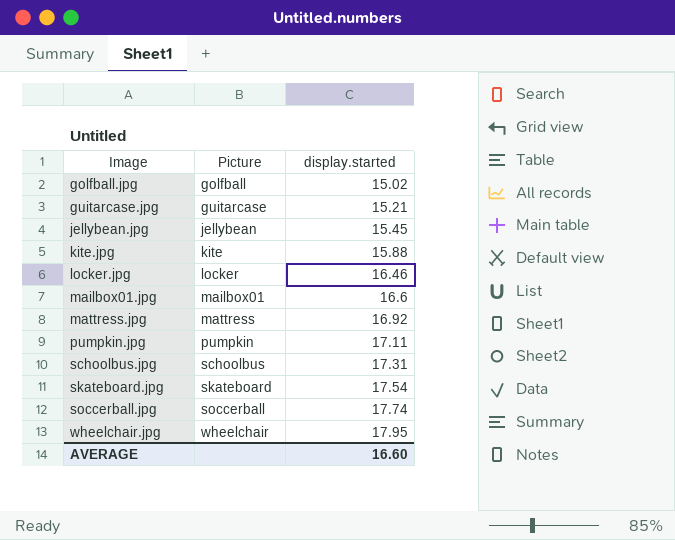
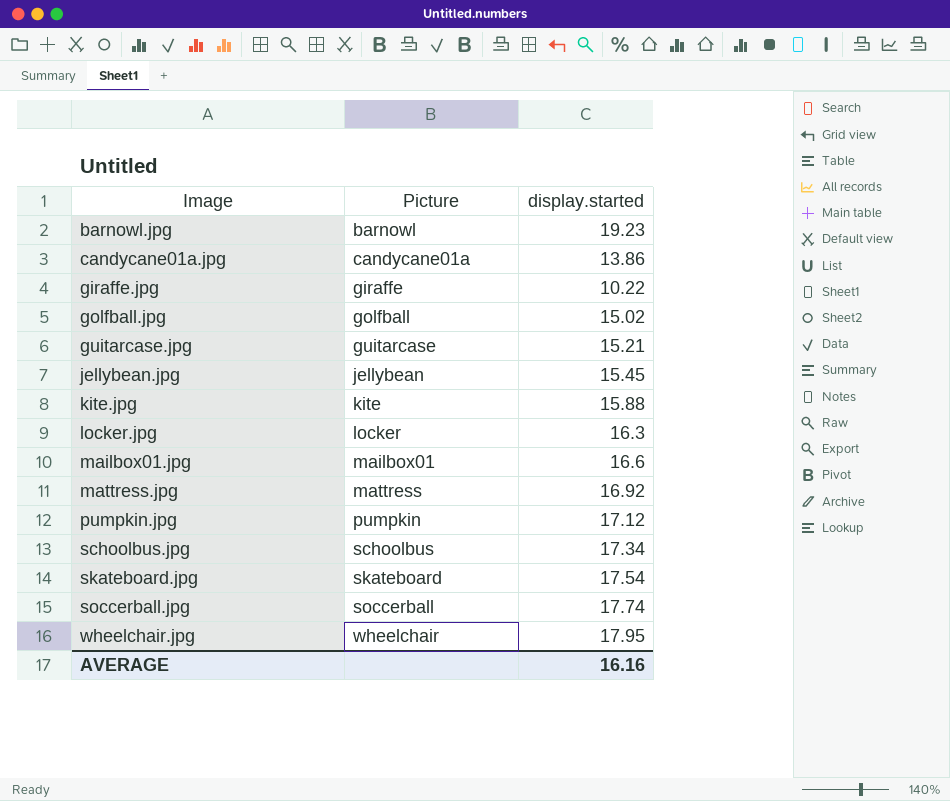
row barnowl.jpg: none -> barnowl | 19.23
row candycane01a.jpg: none -> candycane01a | 13.86
row giraffe.jpg: none -> giraffe | 10.22
locker.jpg | display.started: 16.46 -> 16.3
pumpkin.jpg | display.started: 17.11 -> 17.12
schoolbus.jpg | display.started: 17.31 -> 17.34
AVERAGE | display.started: 16.60 -> 16.16

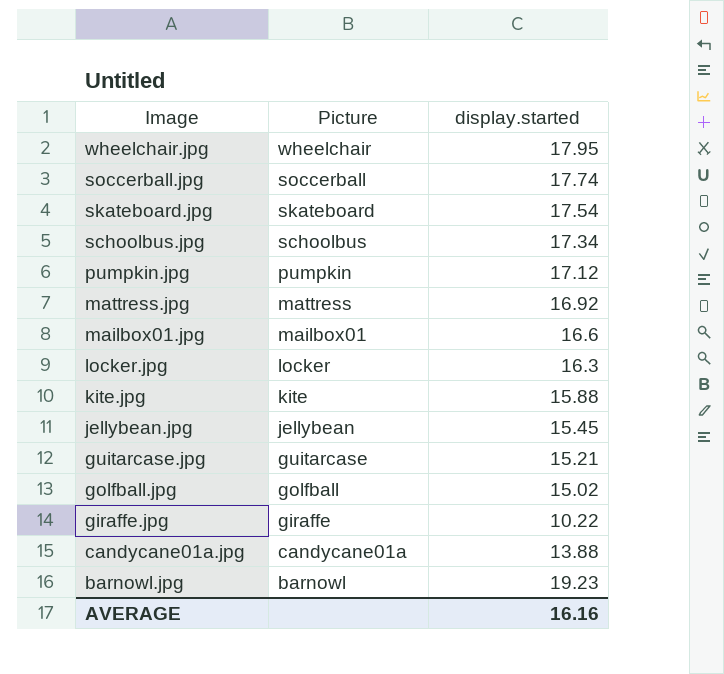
row order: Image ascending -> Image descending
candycane01a.jpg | display.started: 13.86 -> 13.88

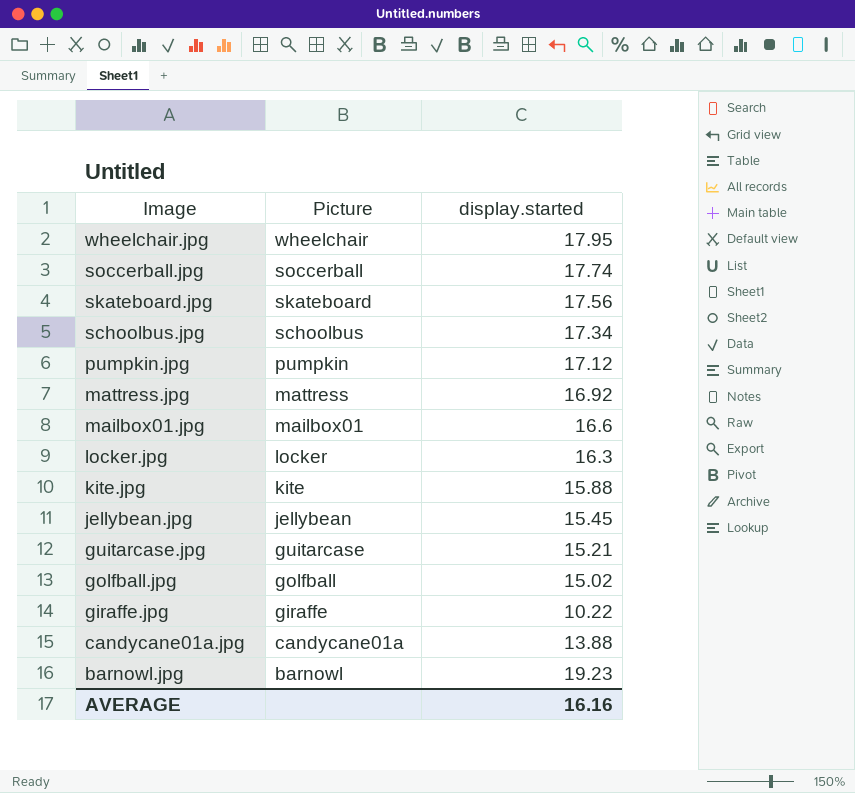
skateboard.jpg | display.started: 17.54 -> 17.56

